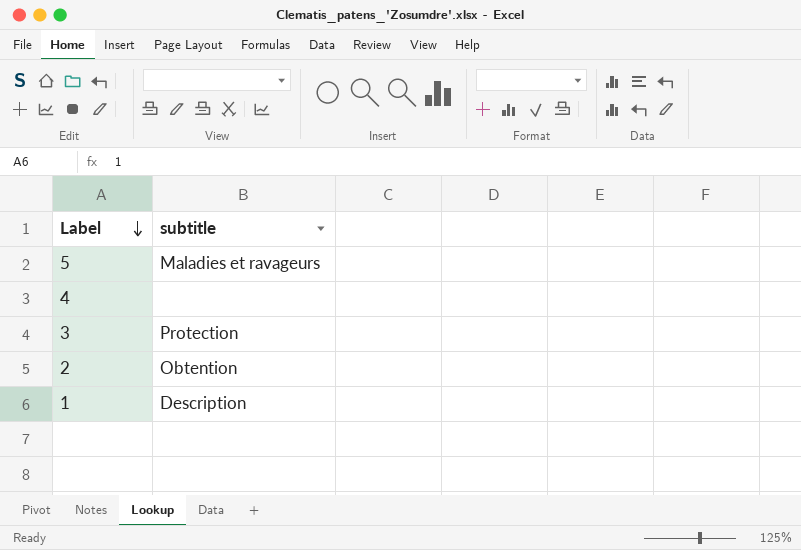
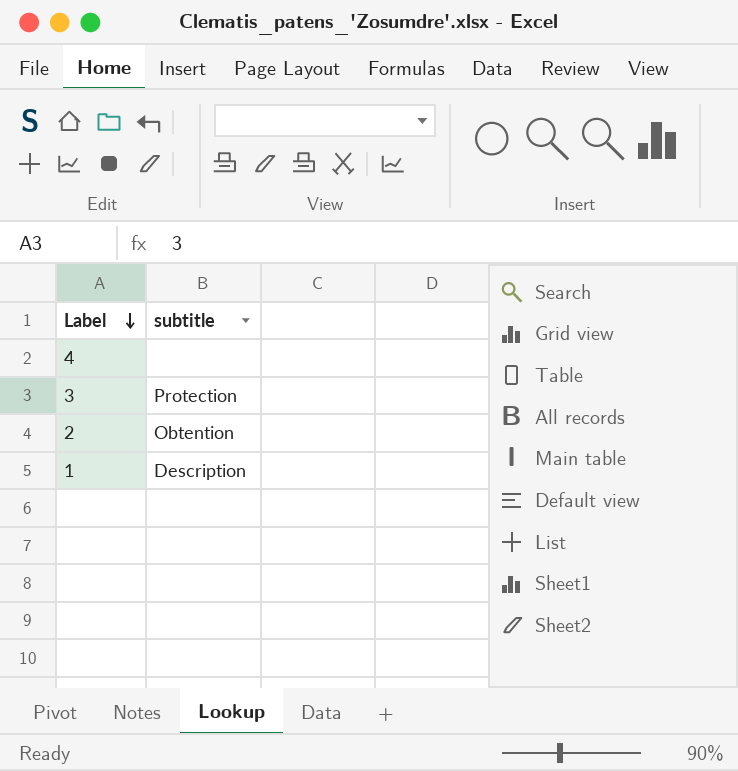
row 5: Maladies et ravageurs -> none

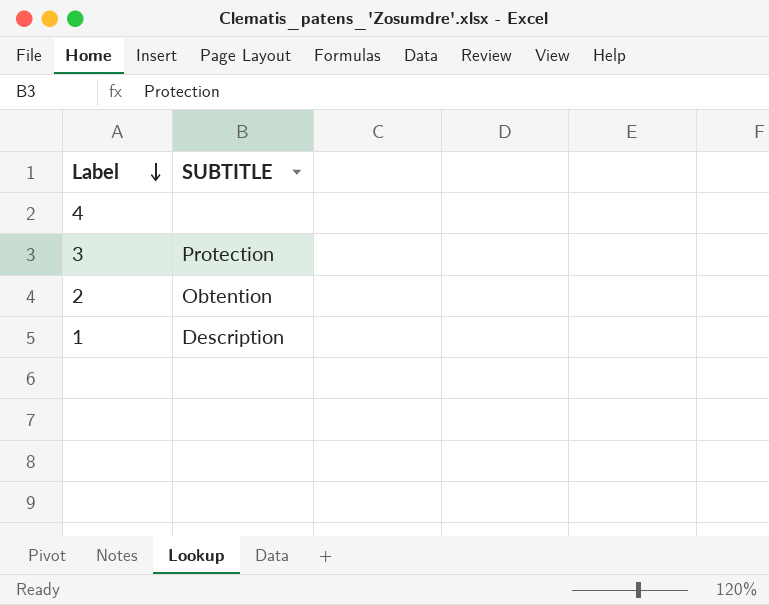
column name: subtitle -> SUBTITLE

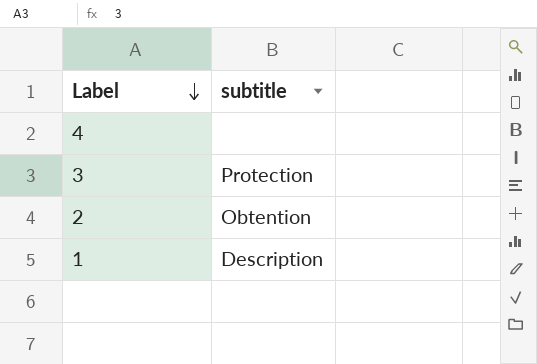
column name: SUBTITLE -> subtitle

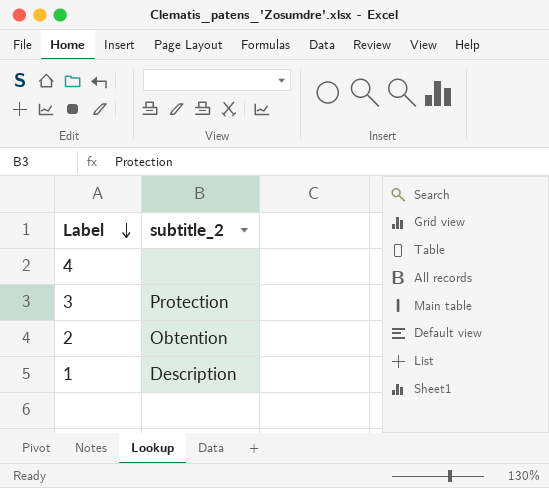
column name: subtitle -> subtitle_2

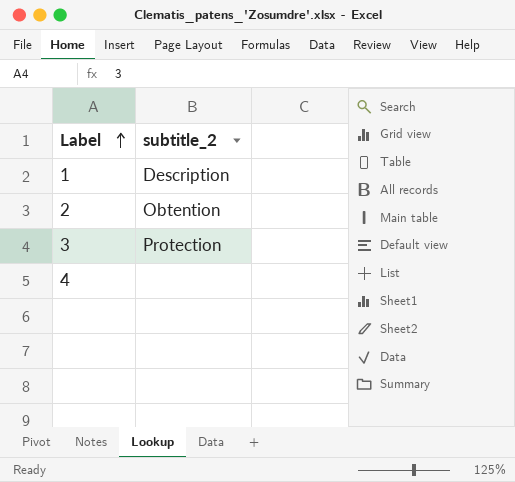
row order: Label descending -> Label ascending

